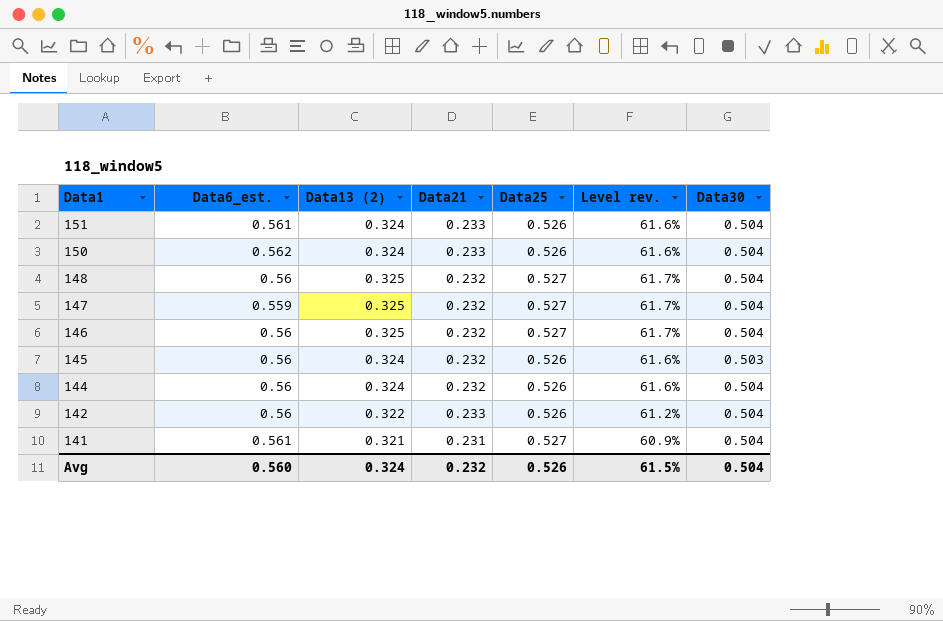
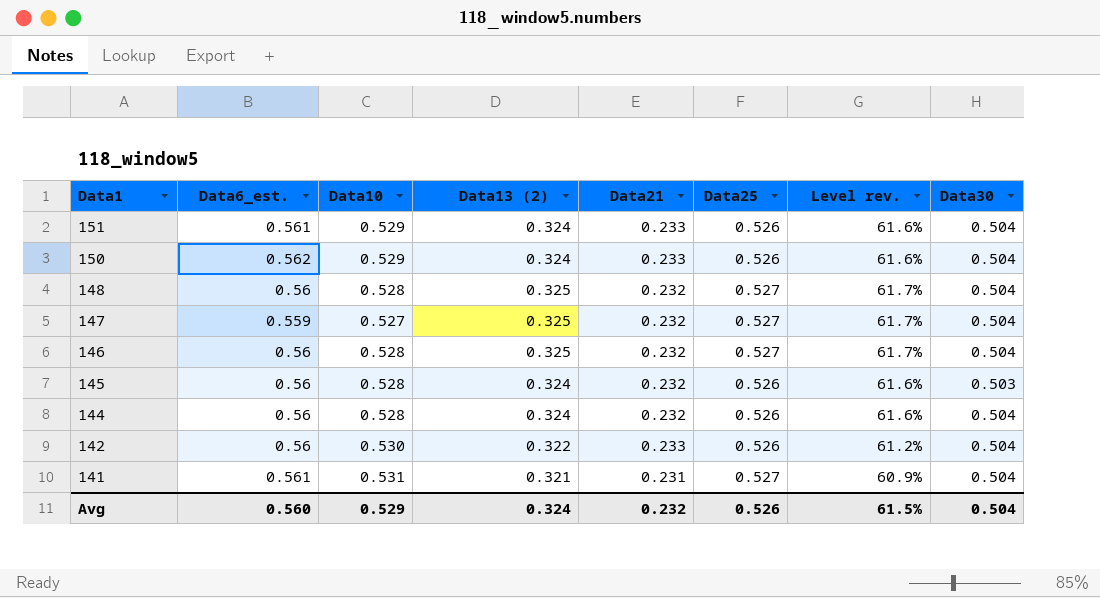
column Data10 | position: none -> 3

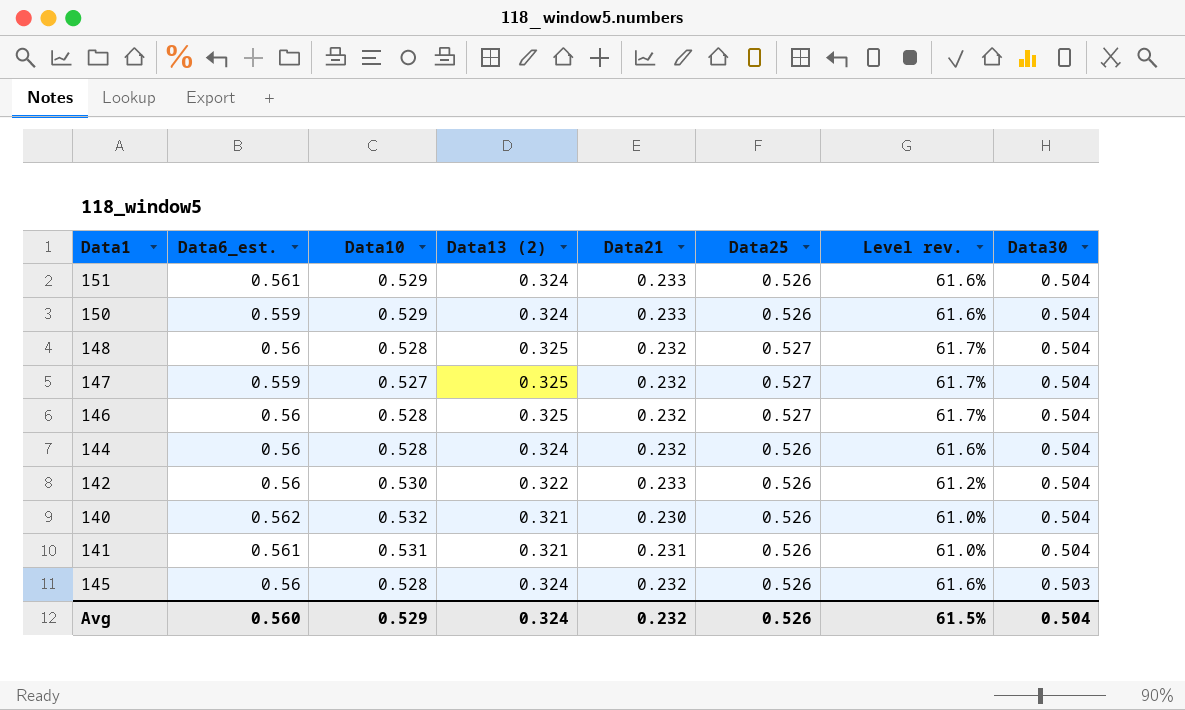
row order: Data1 descending -> Data30 descending
150 | Data6_est.: 0.562 -> 0.559
row 140: none -> 0.562 | 0.532 | 0.321 | 0.230 | 0.526 | 61.0% | 0.504
141 | Data25: 0.527 -> 0.526
141 | Level rev.: 60.9% -> 61.0%

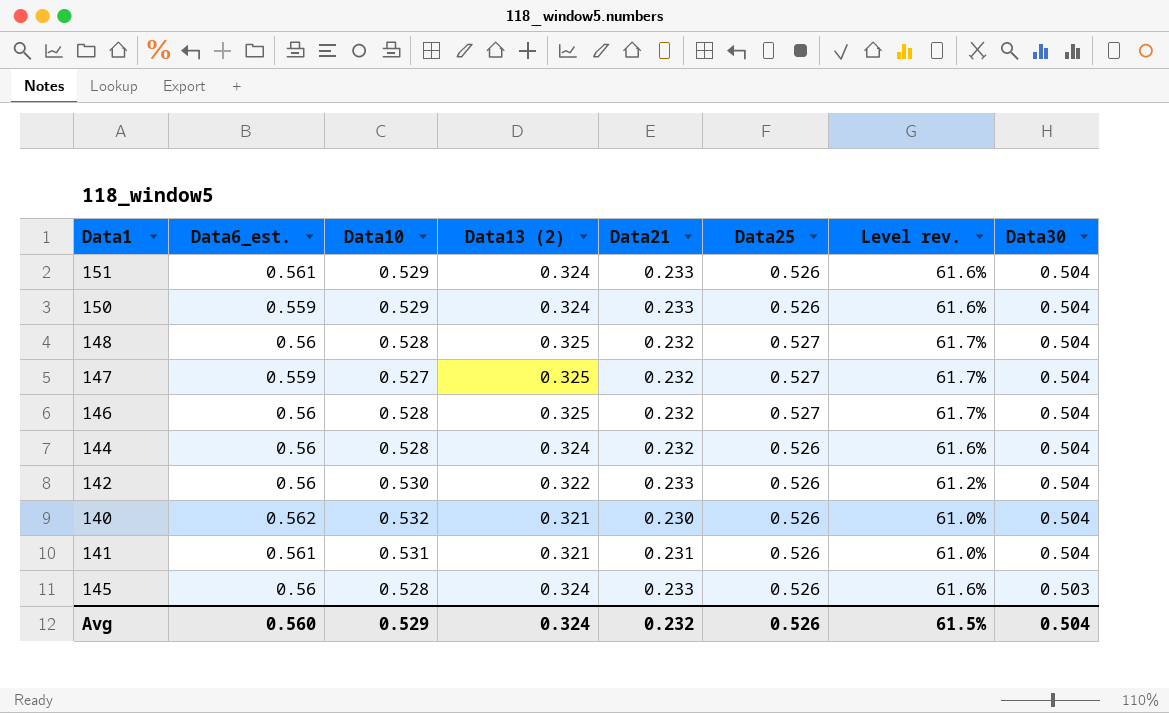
145 | Data21: 0.232 -> 0.233

